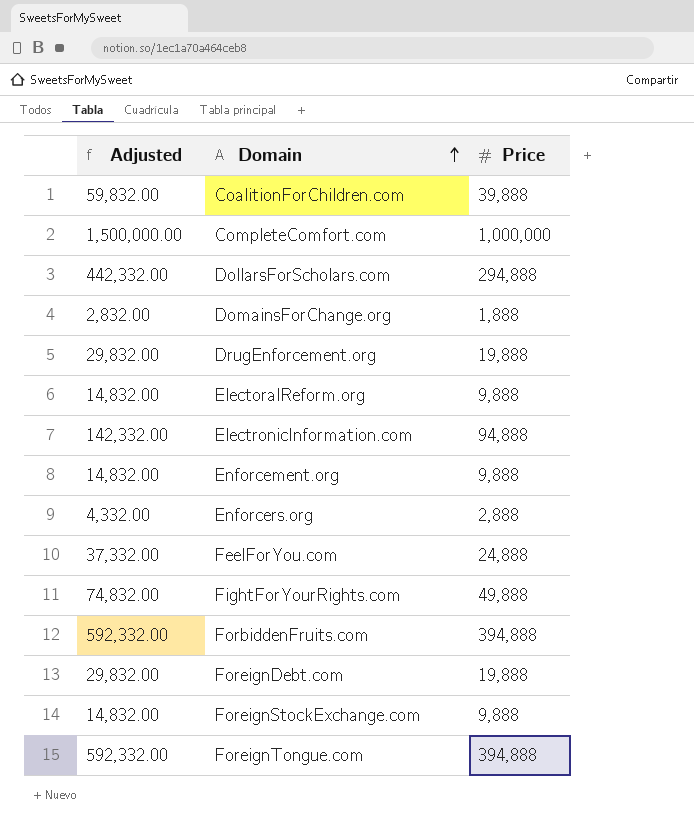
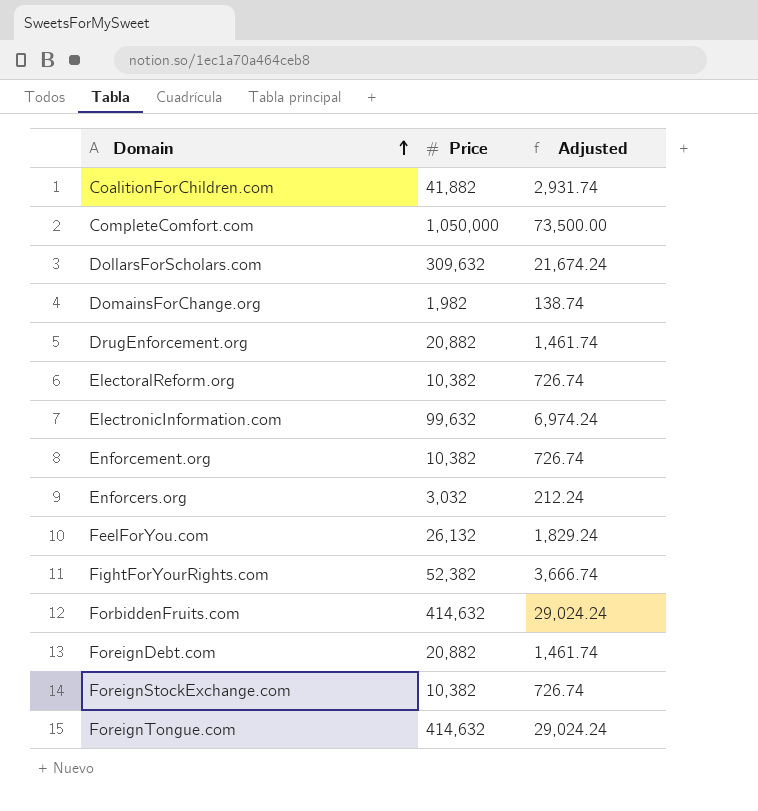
column Adjusted | formula: [Price] * 1.5 -> [Price] * 0.07
column Adjusted | position: 1 -> 3
CoalitionForChildren.com | Price: 39,888 -> 41,882
CompleteComfort.com | Price: 1,000,000 -> 1,050,000
DollarsForScholars.com | Price: 294,888 -> 309,632
DomainsForChange.org | Price: 1,888 -> 1,982
DrugEnforcement.org | Price: 19,888 -> 20,882
ElectoralReform.org | Price: 9,888 -> 10,382
ElectronicInformation.com | Price: 94,888 -> 99,632
Enforcement.org | Price: 9,888 -> 10,382
Enforcers.org | Price: 2,888 -> 3,032
FeelForYou.com | Price: 24,888 -> 26,132
FightForYourRights.com | Price: 49,888 -> 52,382
ForbiddenFruits.com | Price: 394,888 -> 414,632
ForeignDebt.com | Price: 19,888 -> 20,882
ForeignStockExchange.com | Price: 9,888 -> 10,382
ForeignTongue.com | Price: 394,888 -> 414,632

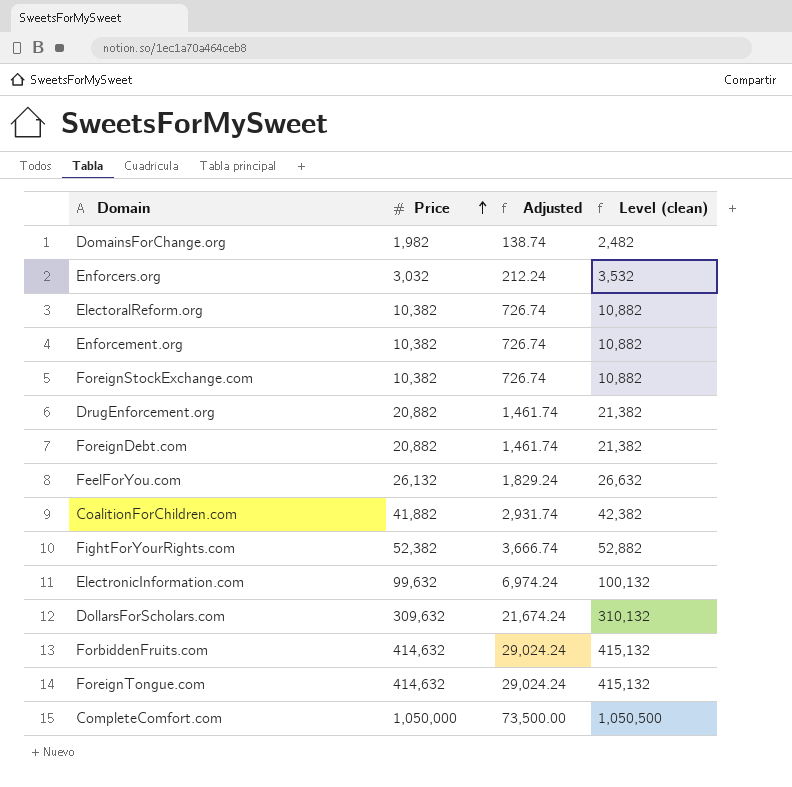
row order: Domain ascending -> Price ascending
column Level (clean) | formula: none -> [Price] + 500

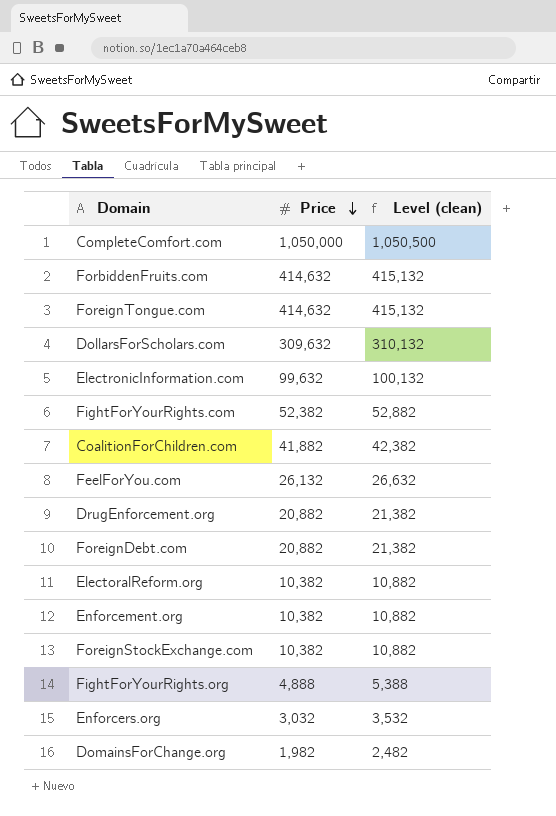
row order: Price ascending -> Price descending
column Adjusted | formula: [Price] * 0.07 -> none
row FightForYourRights.org: none -> 4,888 | 5,388

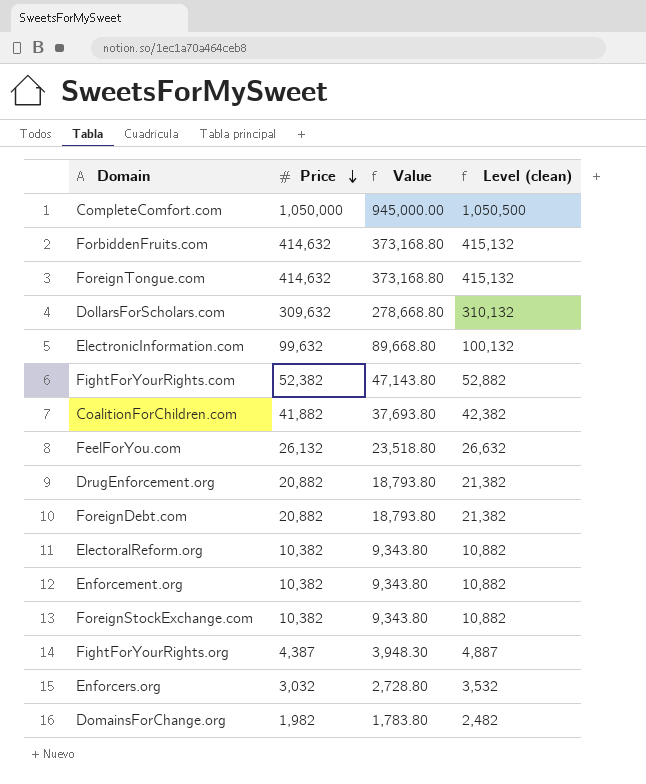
column Value | formula: none -> [Price] * 0.9
FightForYourRights.org | Price: 4,888 -> 4,387
FightForYourRights.org | Level (clean): 5,388 -> 4,887

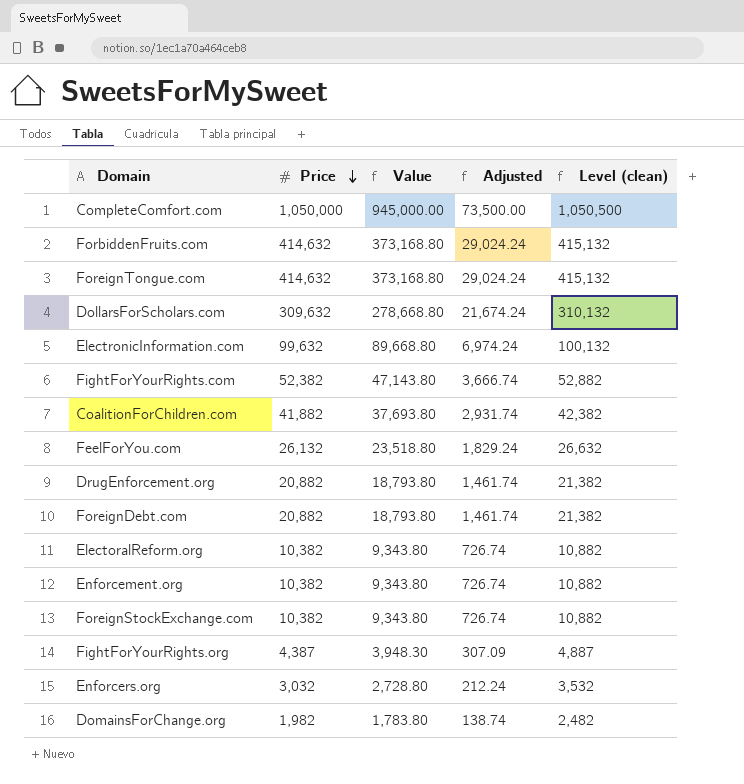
column Adjusted | formula: none -> [Price] * 0.07

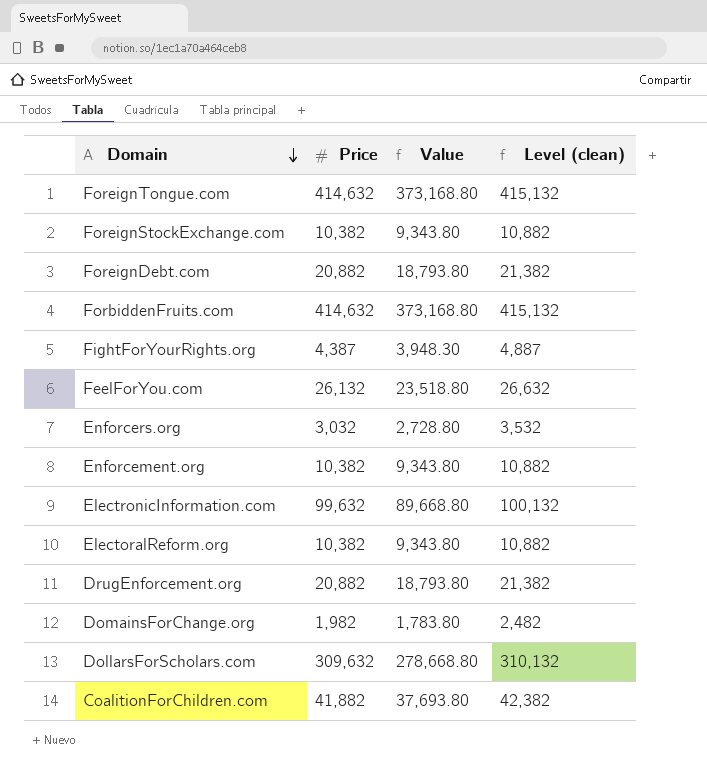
row order: Price descending -> Domain descending
column Adjusted | formula: [Price] * 0.07 -> none
row CompleteComfort.com: 1,050,000 | 945,000.00 | 73,500.00 | 1,050,500 -> none
row FightForYourRights.com: 52,382 | 47,143.80 | 3,666.74 | 52,882 -> none

